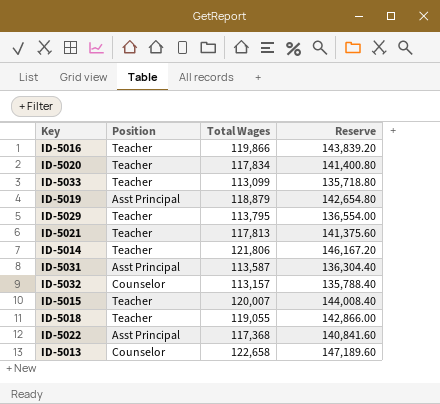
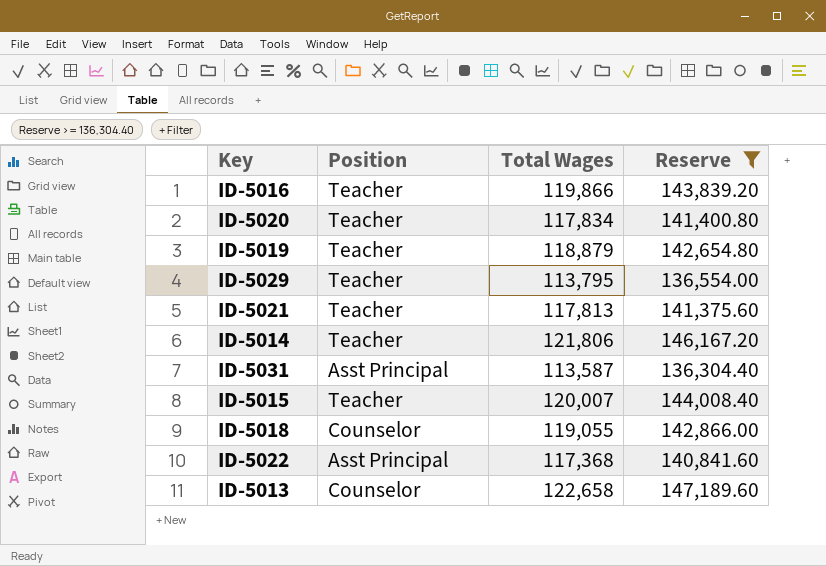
filter: none -> Reserve >= 136,304.40
ID-5019 | Position: Asst Principal -> Teacher
ID-5018 | Position: Teacher -> Counselor

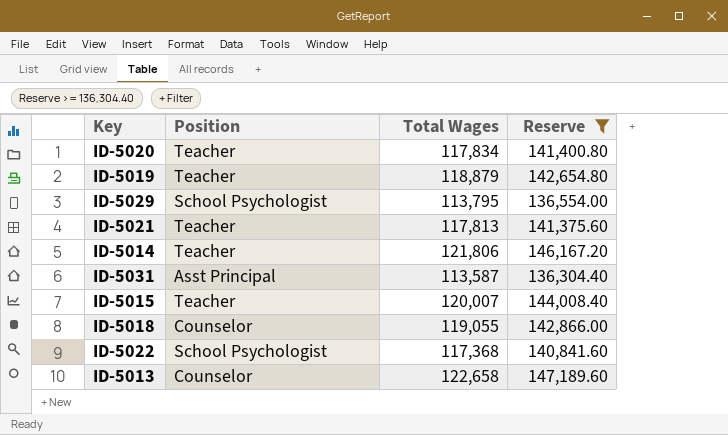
row ID-5016: Teacher | 119,866 | 143,839.20 -> none
ID-5029 | Position: Teacher -> School Psychologist
ID-5022 | Position: Asst Principal -> School Psychologist

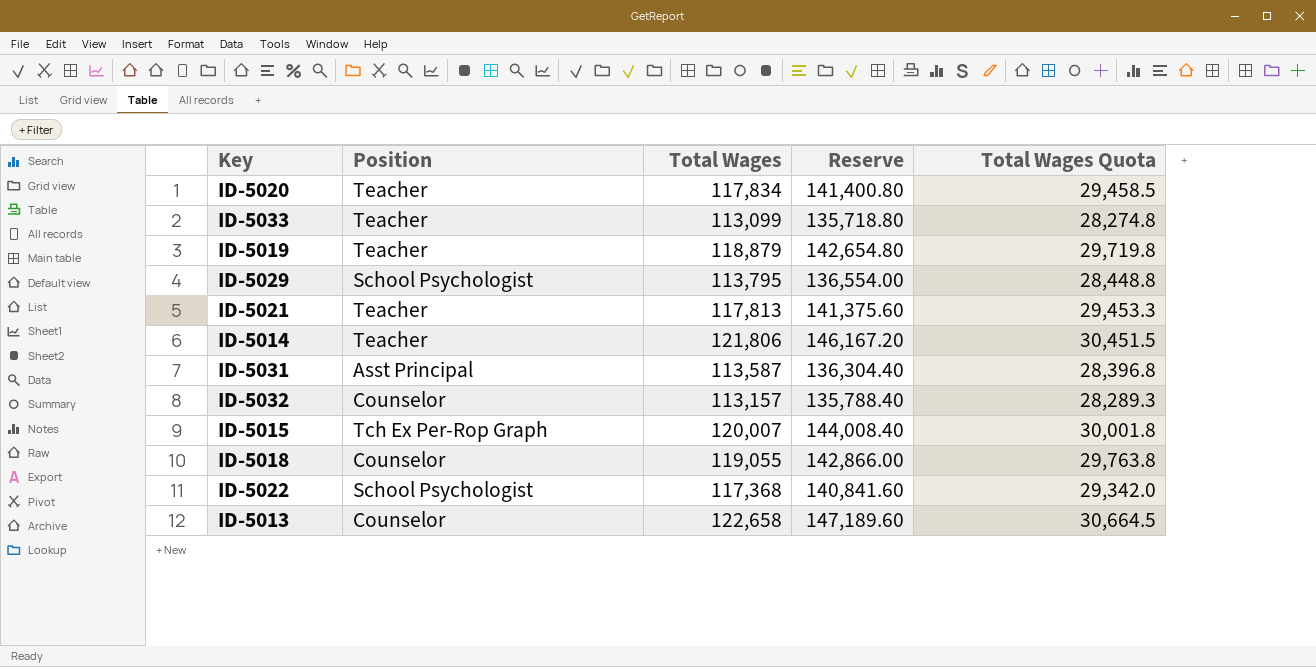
filter: Reserve >= 136,304.40 -> none
column Total Wages Quota | formula: none -> [Total Wages] * 0.25
ID-5015 | Position: Teacher -> Tch Ex Per-Rop Graph

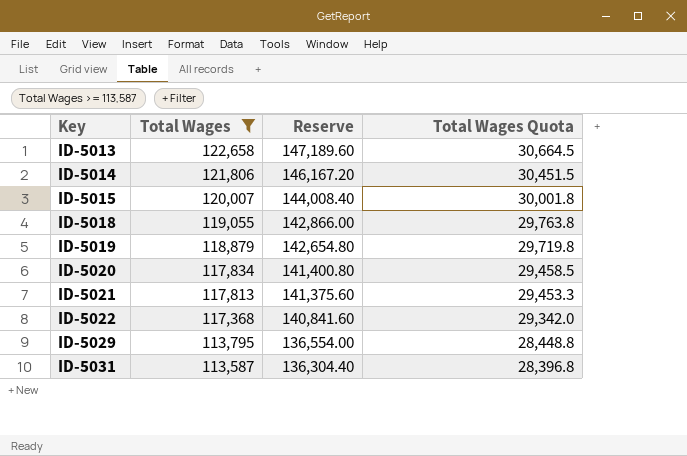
filter: none -> Total Wages >= 113,587
row order: none -> Key ascending
column Position | position: 2 -> none

